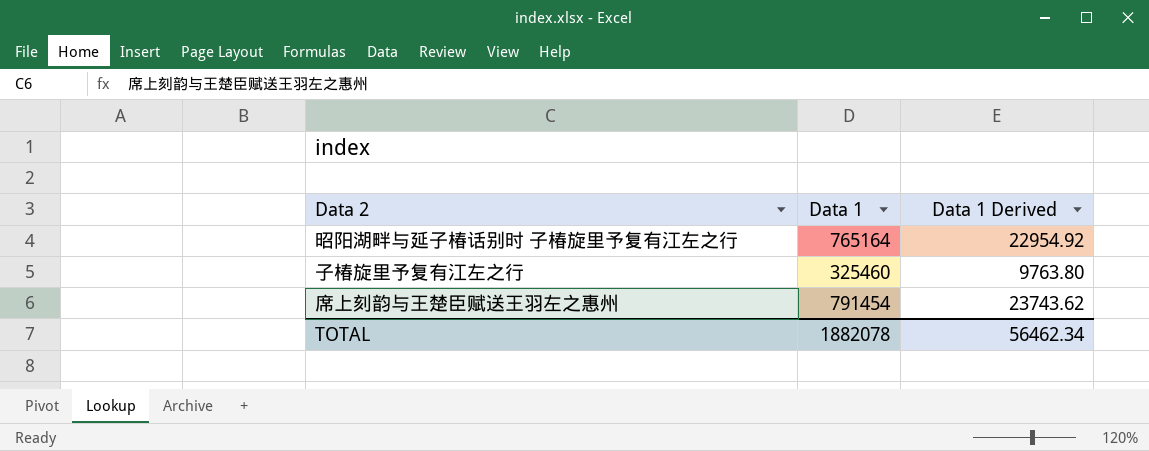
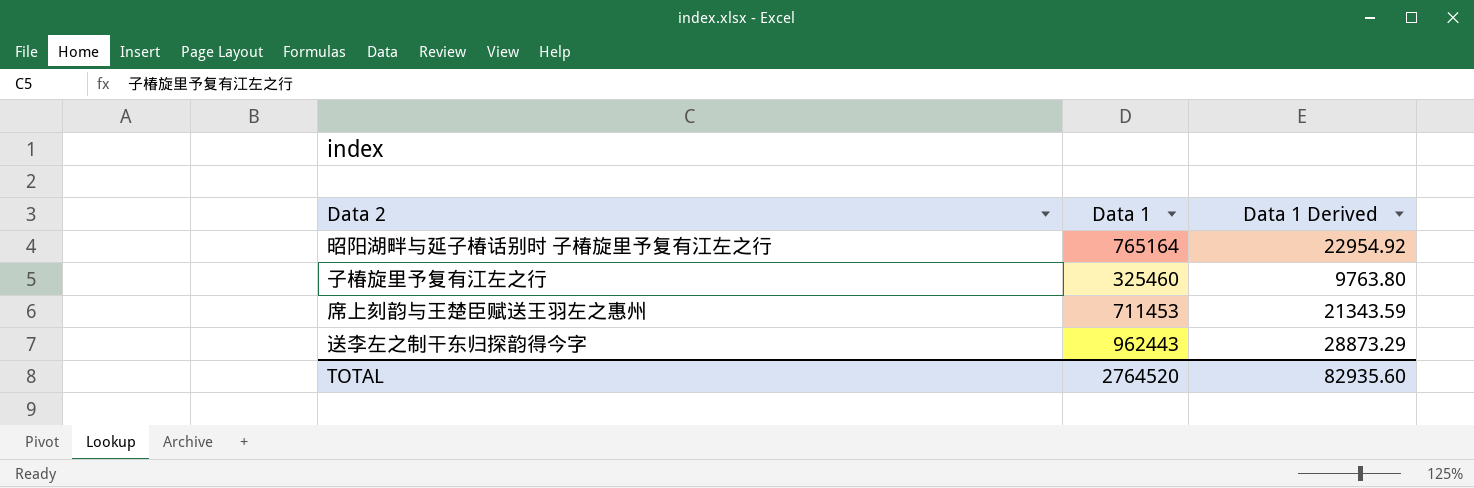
席上刻韵与王楚臣赋送王羽左之惠州 | Data 1: 791454 -> 711453
席上刻韵与王楚臣赋送王羽左之惠州 | Data 1 Derived: 23743.62 -> 21343.59
row 送李左之制干东归探韵得今字: none -> 962443 | 28873.29
TOTAL | Data 1: 1882078 -> 2764520
TOTAL | Data 1 Derived: 56462.34 -> 82935.60

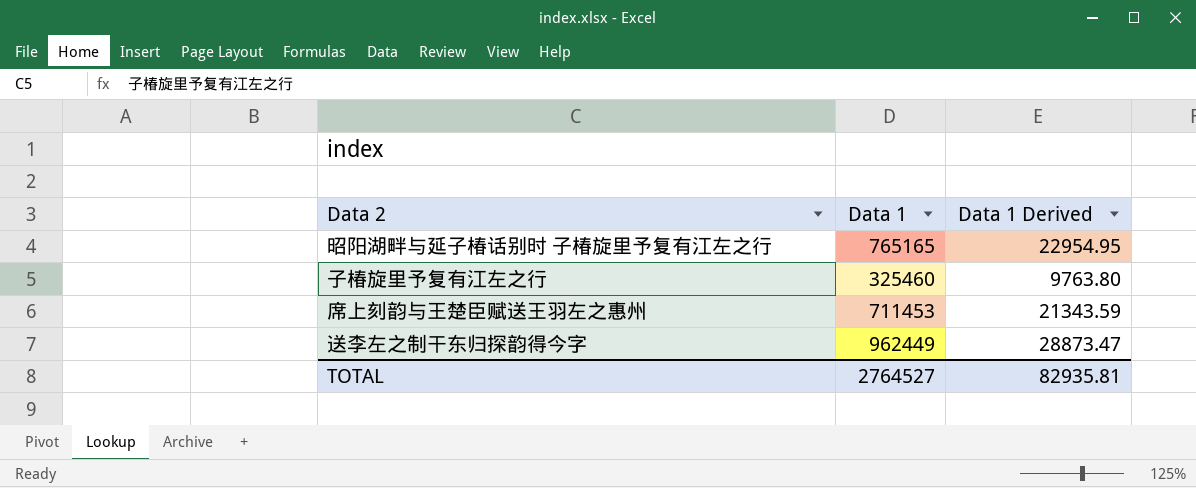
昭阳湖畔与延子椿话别时 子椿旋里予复有江左之行 | Data 1: 765164 -> 765165
昭阳湖畔与延子椿话别时 子椿旋里予复有江左之行 | Data 1 Derived: 22954.92 -> 22954.95
送李左之制干东归探韵得今字 | Data 1: 962443 -> 962449
送李左之制干东归探韵得今字 | Data 1 Derived: 28873.29 -> 28873.47
TOTAL | Data 1: 2764520 -> 2764527
TOTAL | Data 1 Derived: 82935.60 -> 82935.81

